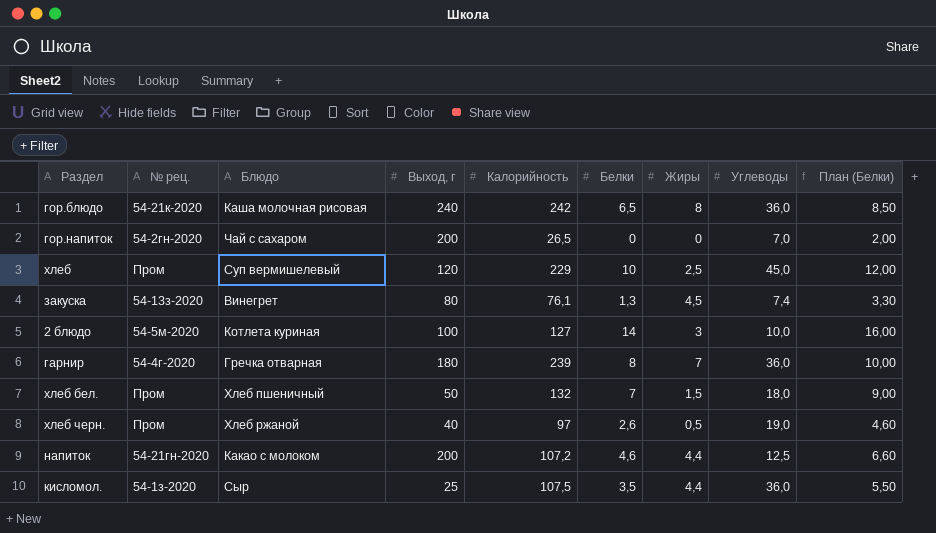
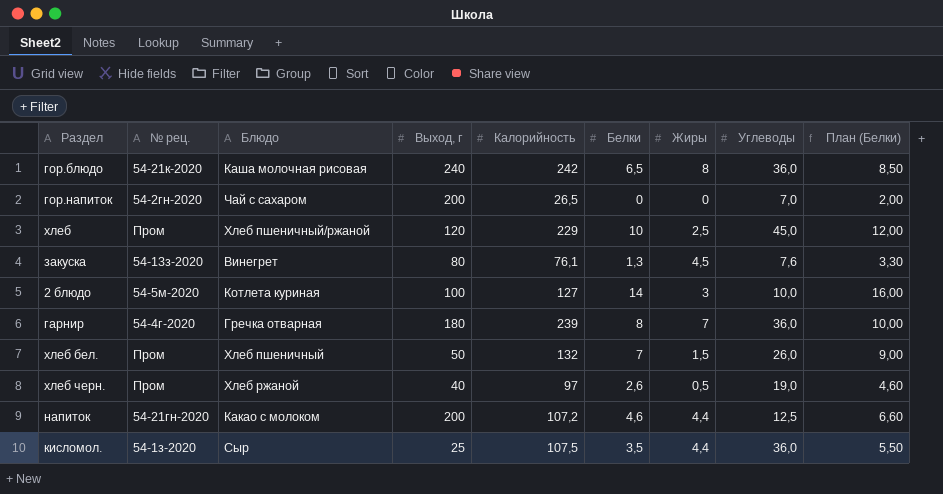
хлеб | Блюдо: Суп вермишелевый -> Хлеб пшеничный/ржаной
закуска | Углеводы: 7,4 -> 7,6
хлеб бел. | Углеводы: 18,0 -> 26,0

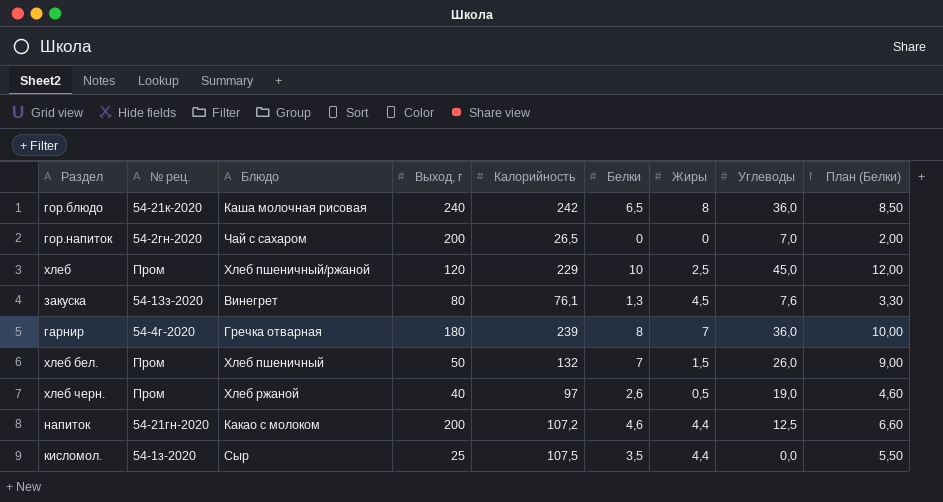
row 2 блюдо: 54-5м-2020 | Котлета куриная | 100 | 127 | 14 | 3 | 10,0 | 16,00 -> none
кисломол. | Углеводы: 36,0 -> 0,0

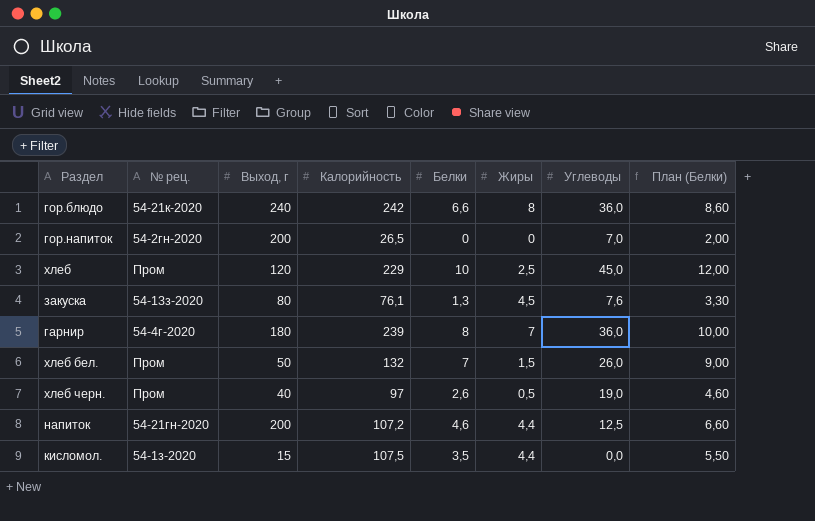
column Блюдо | position: 3 -> none
гор.блюдо | Белки: 6,5 -> 6,6
гор.блюдо | План (Белки): 8,50 -> 8,60
кисломол. | Выход, г: 25 -> 15

